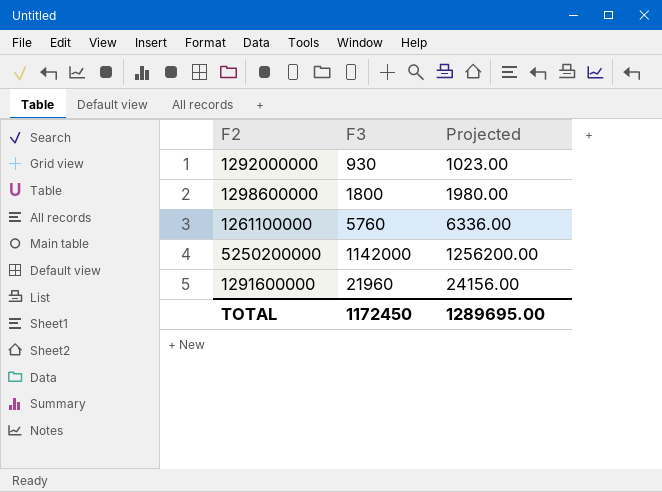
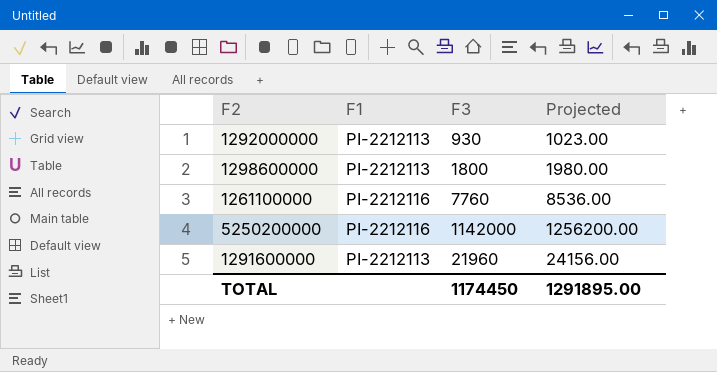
column F1 | position: none -> 2
1261100000 | F3: 5760 -> 7760
1261100000 | Projected: 6336.00 -> 8536.00
TOTAL | F3: 1172450 -> 1174450
TOTAL | Projected: 1289695.00 -> 1291895.00

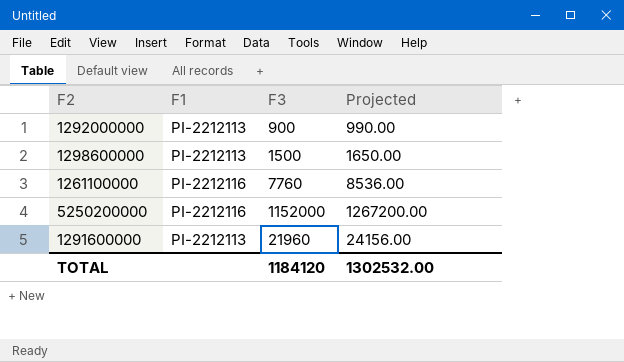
1292000000 | F3: 930 -> 900
1292000000 | Projected: 1023.00 -> 990.00
1298600000 | F3: 1800 -> 1500
1298600000 | Projected: 1980.00 -> 1650.00
5250200000 | F3: 1142000 -> 1152000
5250200000 | Projected: 1256200.00 -> 1267200.00
TOTAL | F3: 1174450 -> 1184120
TOTAL | Projected: 1291895.00 -> 1302532.00

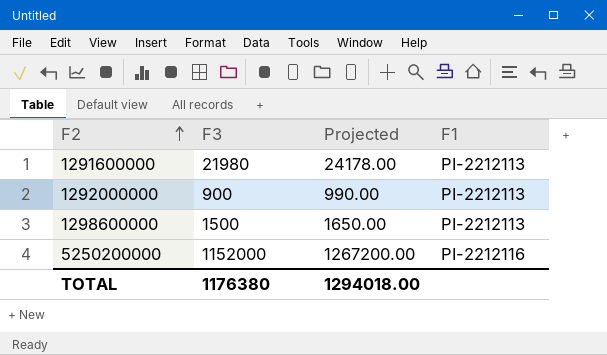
row order: none -> F2 ascending
column F1 | position: 2 -> 4
row 1261100000: PI-2212116 | 7760 | 8536.00 -> none
1291600000 | F3: 21960 -> 21980
1291600000 | Projected: 24156.00 -> 24178.00
TOTAL | F3: 1184120 -> 1176380
TOTAL | Projected: 1302532.00 -> 1294018.00

